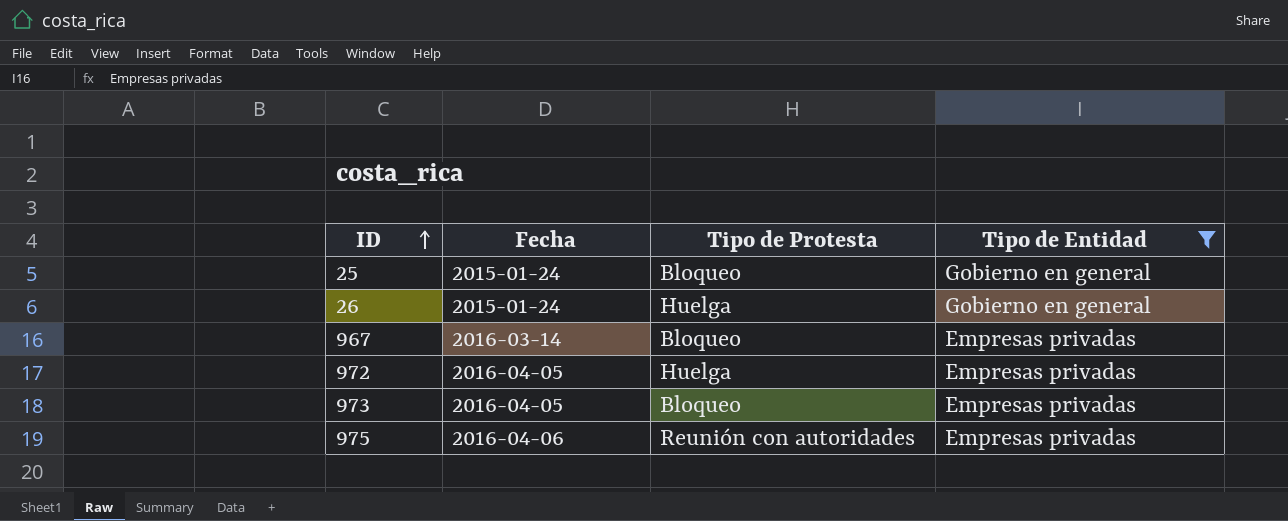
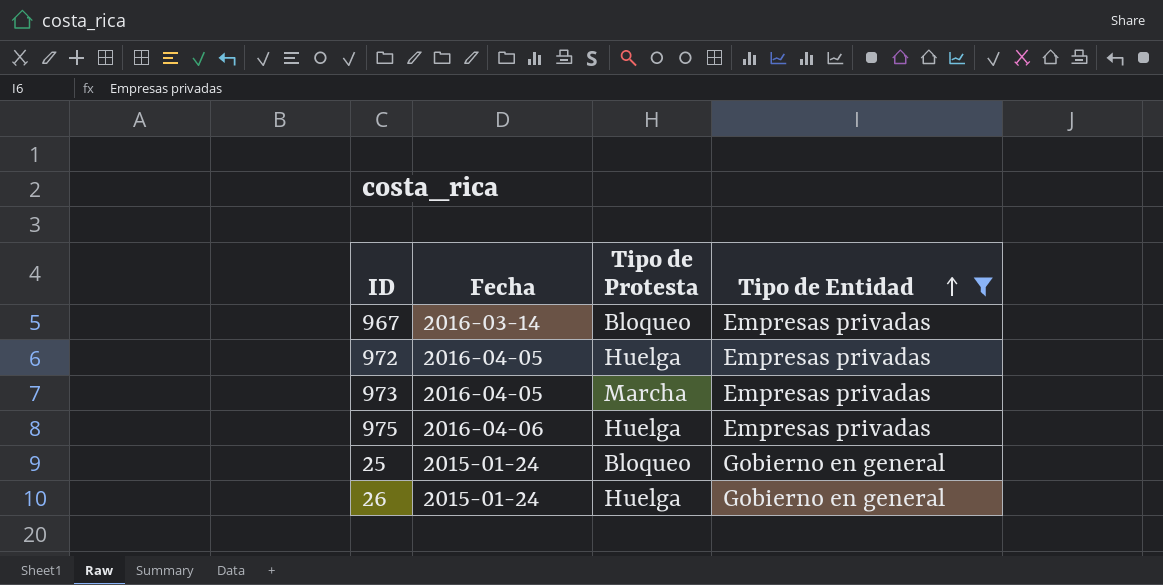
row order: ID ascending -> Tipo de Entidad ascending
973 | Tipo de Protesta: Bloqueo -> Marcha
975 | Tipo de Protesta: Reunión con autoridades -> Huelga

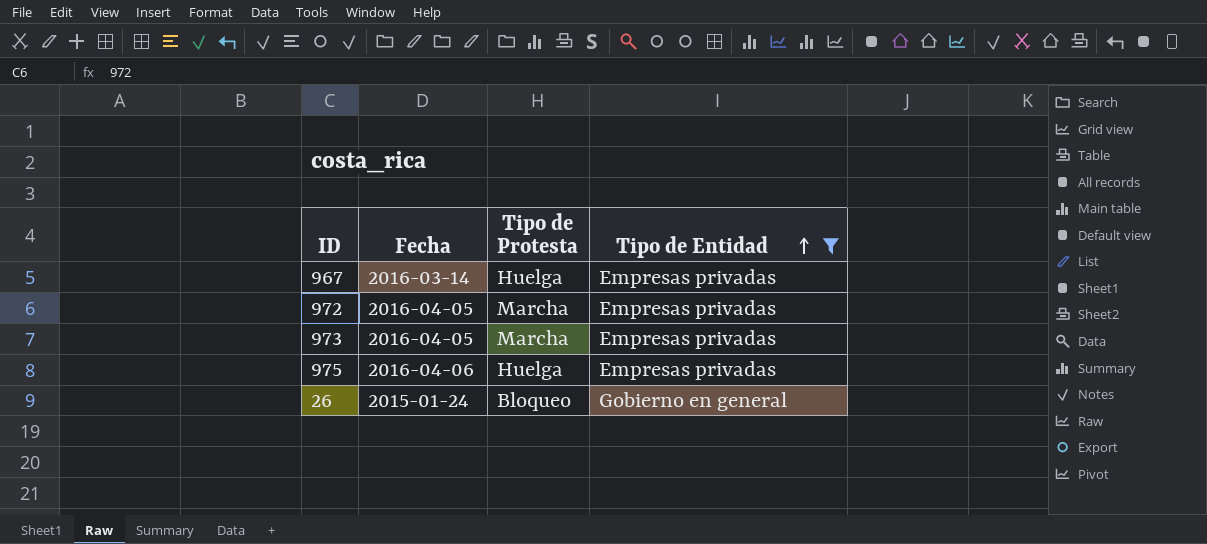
row 25: 2015-01-24 | Bloqueo | Gobierno en general -> none
967 | Tipo de Protesta: Bloqueo -> Huelga
972 | Tipo de Protesta: Huelga -> Marcha
26 | Tipo de Protesta: Huelga -> Bloqueo

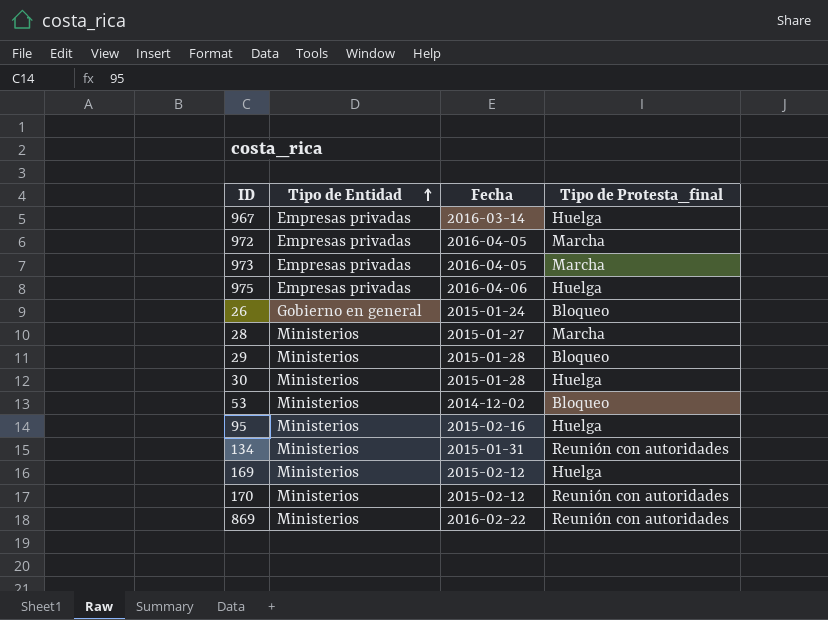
filter: Tipo de Entidad != Ministerios -> none
column Tipo de Entidad | position: 4 -> 2
column name: Tipo de Protesta -> Tipo de Protesta_final

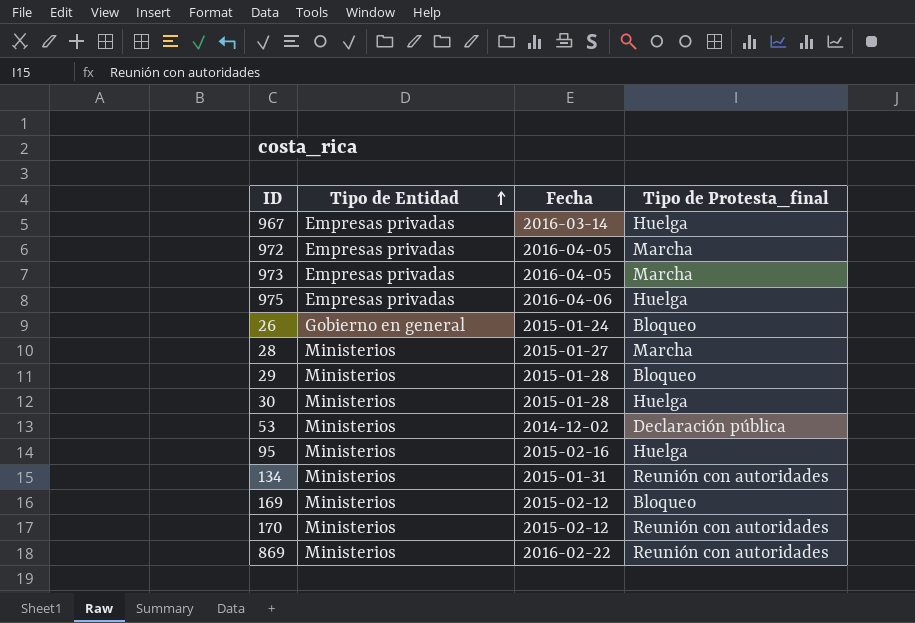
53 | Tipo de Protesta_final: Bloqueo -> Declaración pública
169 | Tipo de Protesta_final: Huelga -> Bloqueo

